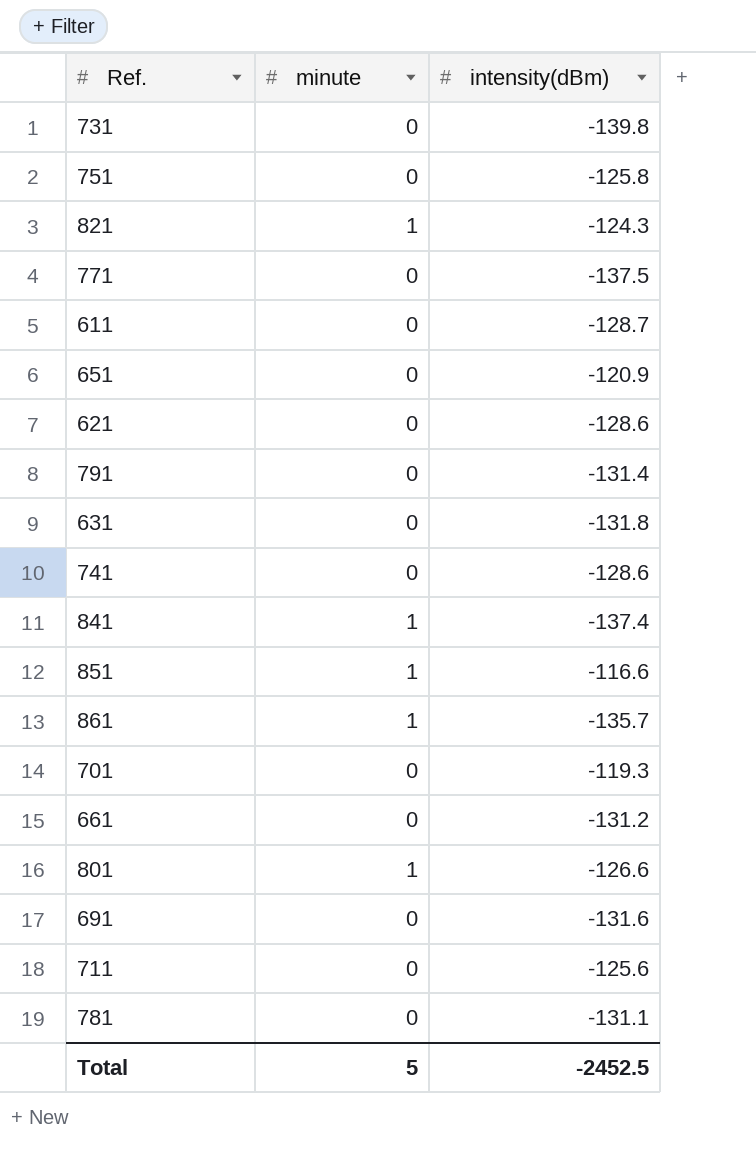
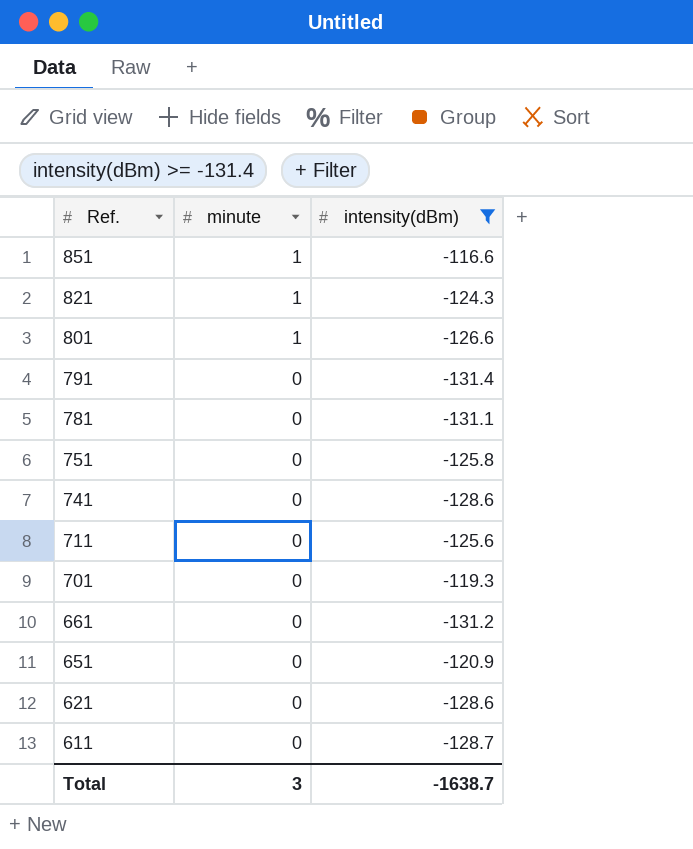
filter: none -> intensity(dBm) >= -131.4
row order: none -> Ref. descending
Total | minute: 5 -> 3
Total | intensity(dBm): -2452.5 -> -1638.7

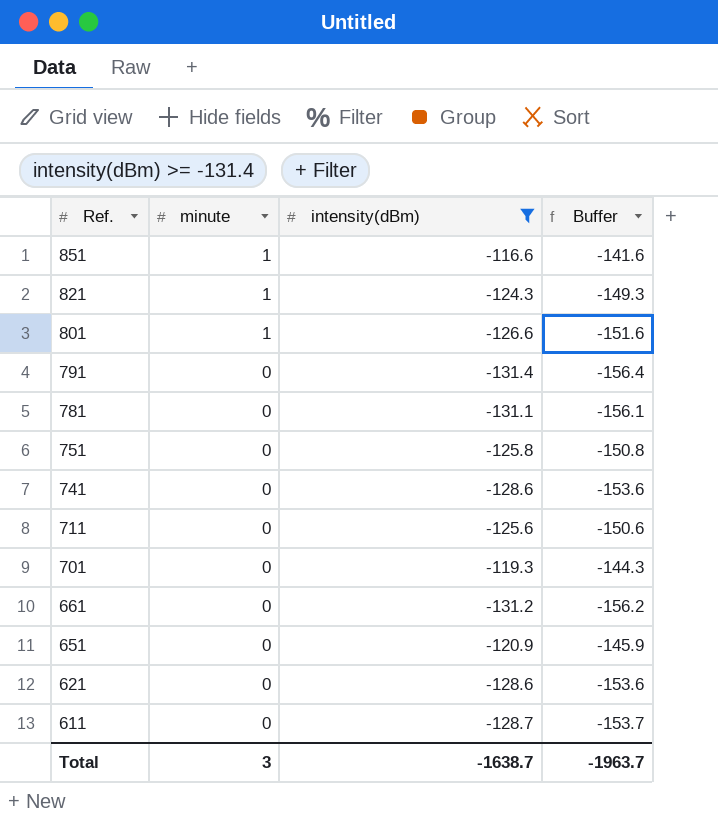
column Buffer | formula: none -> [intensity(dBm)] - 25

